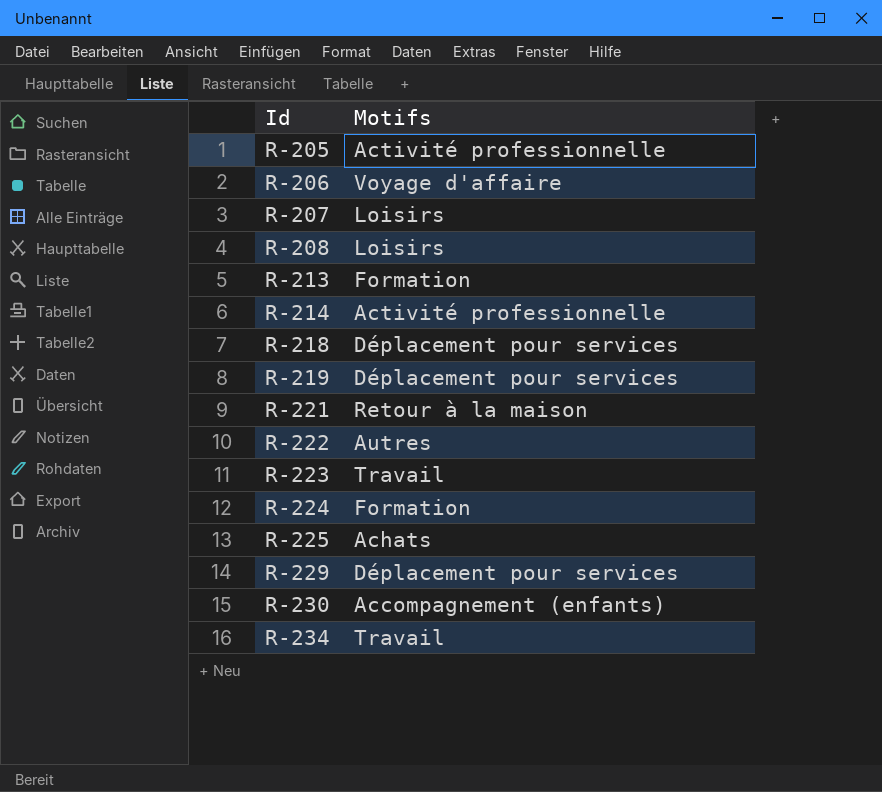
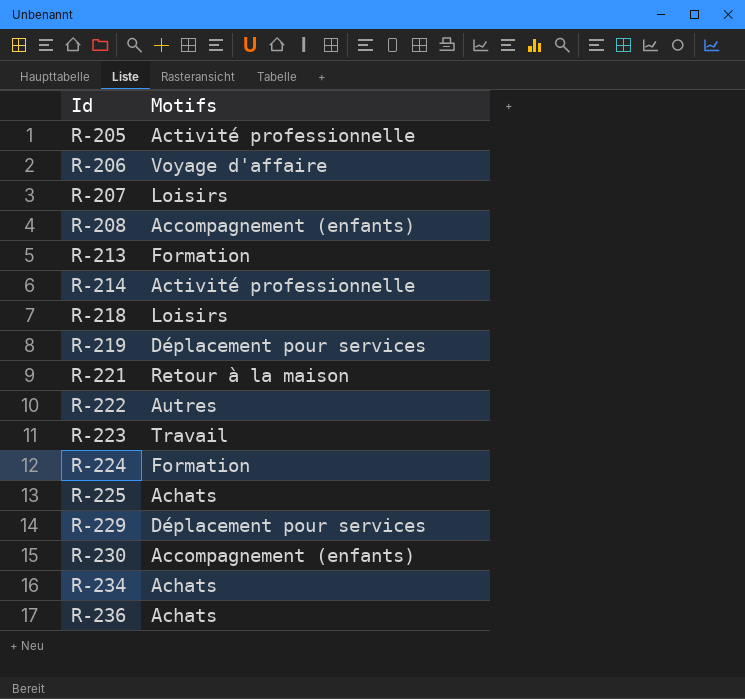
R-208 | Motifs: Loisirs -> Accompagnement (enfants)
R-218 | Motifs: Déplacement pour services -> Loisirs
R-234 | Motifs: Travail -> Achats
row R-236: none -> Achats

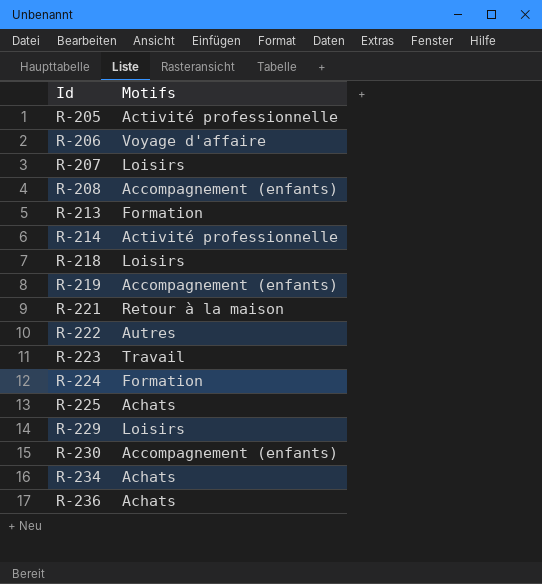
R-219 | Motifs: Déplacement pour services -> Accompagnement (enfants)
R-229 | Motifs: Déplacement pour services -> Loisirs

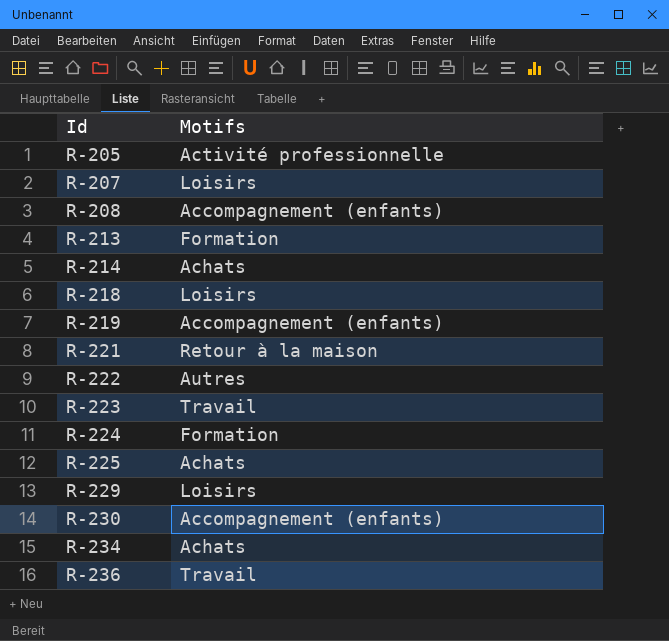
row R-206: Voyage d'affaire -> none
R-214 | Motifs: Activité professionnelle -> Achats
R-236 | Motifs: Achats -> Travail

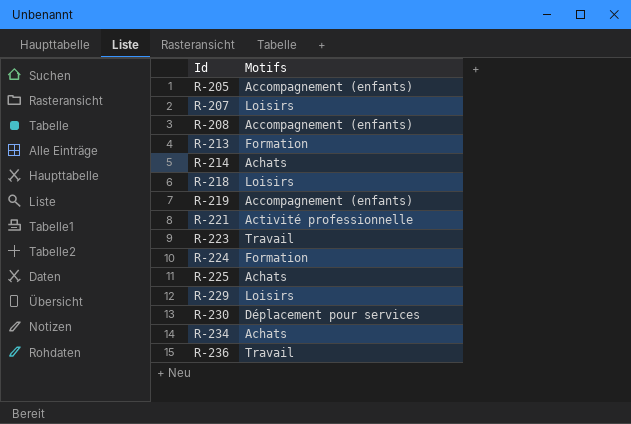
row R-222: Autres -> none
R-205 | Motifs: Activité professionnelle -> Accompagnement (enfants)
R-221 | Motifs: Retour à la maison -> Activité professionnelle
R-230 | Motifs: Accompagnement (enfants) -> Déplacement pour services

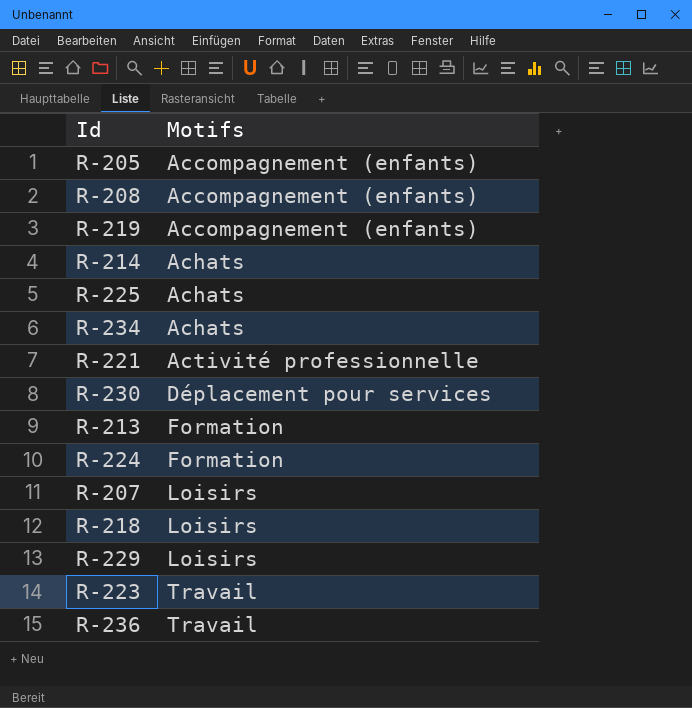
row order: Id ascending -> Motifs ascending

